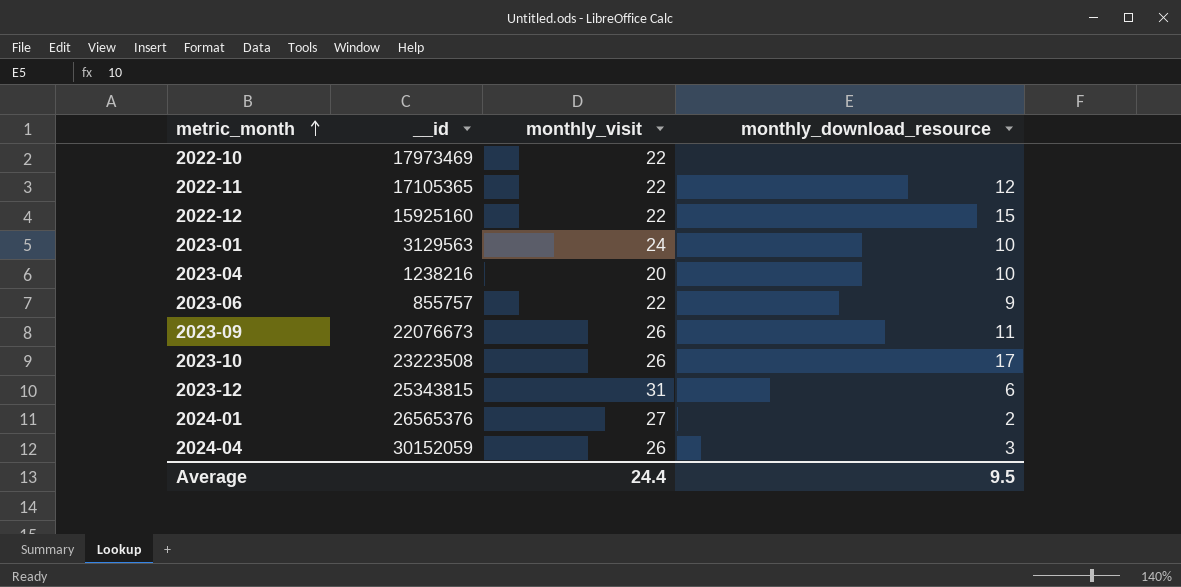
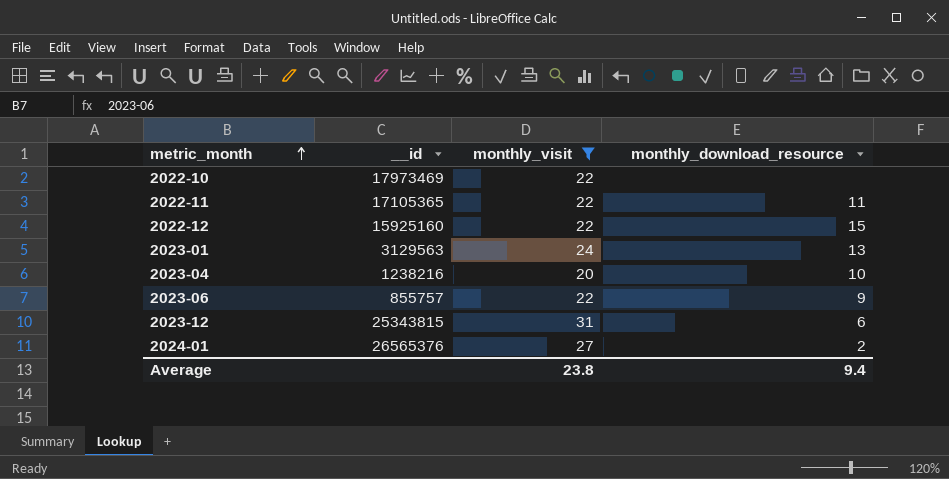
filter: none -> monthly_visit != 26
2022-11 | monthly_download_resource: 12 -> 11
2023-01 | monthly_download_resource: 10 -> 13
Average | monthly_visit: 24.4 -> 23.8
Average | monthly_download_resource: 9.5 -> 9.4

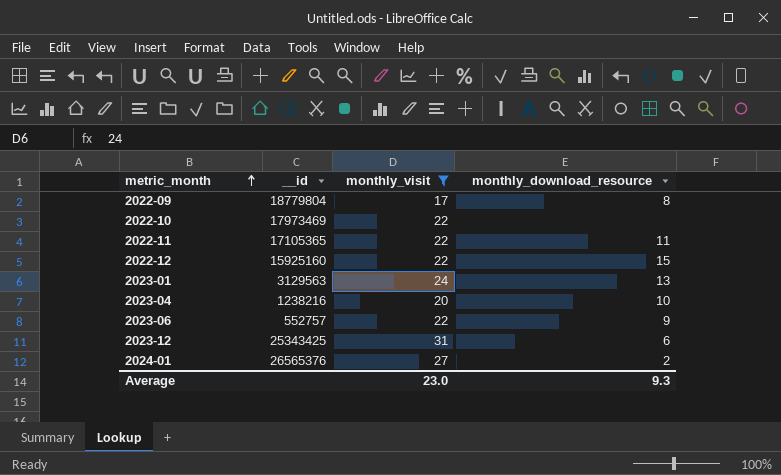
row 2022-09: none -> 18779804 | 17 | 8
2023-06 | __id: 855757 -> 552757
2023-12 | __id: 25343815 -> 25343425
Average | monthly_visit: 23.8 -> 23.0
Average | monthly_download_resource: 9.4 -> 9.3

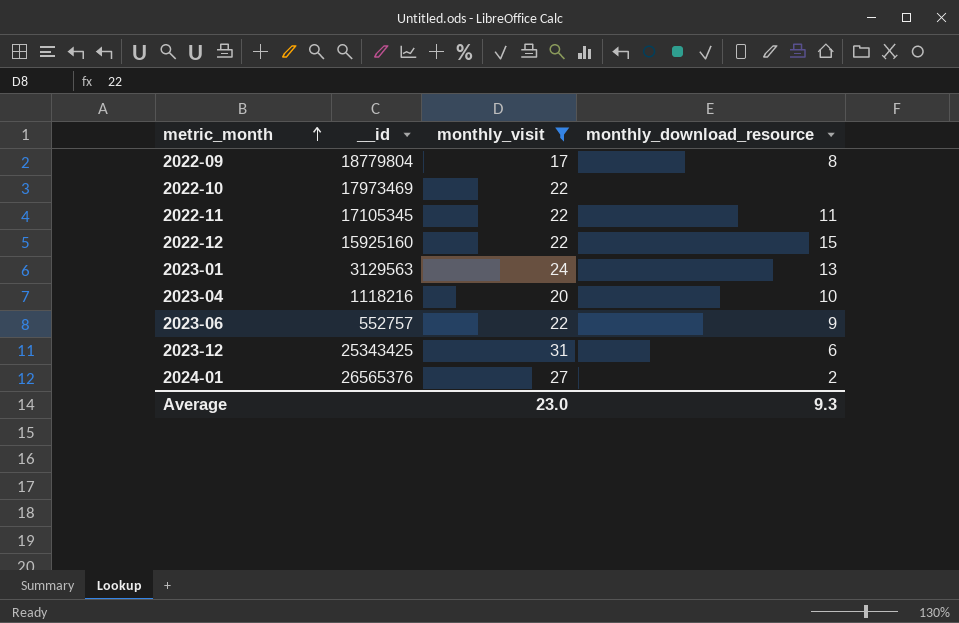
2022-11 | __id: 17105365 -> 17105345
2023-04 | __id: 1238216 -> 1118216

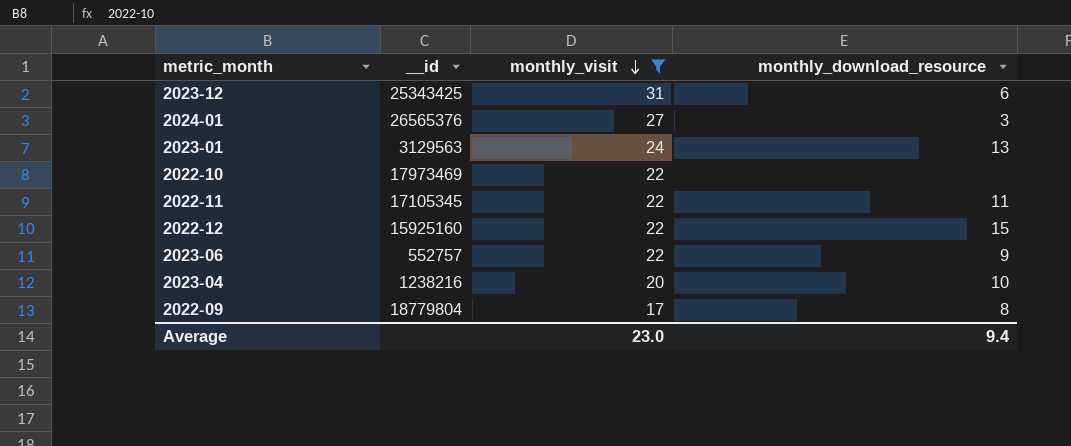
row order: metric_month ascending -> monthly_visit descending
2024-01 | monthly_download_resource: 2 -> 3
2023-04 | __id: 1118216 -> 1238216
Average | monthly_download_resource: 9.3 -> 9.4

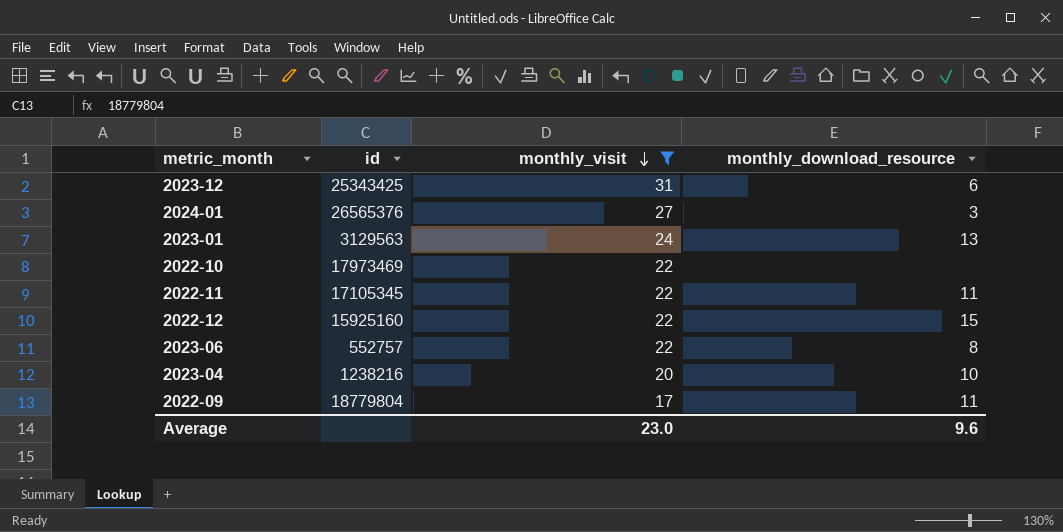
column name: __id -> id
2023-06 | monthly_download_resource: 9 -> 8
2022-09 | monthly_download_resource: 8 -> 11
Average | monthly_download_resource: 9.4 -> 9.6

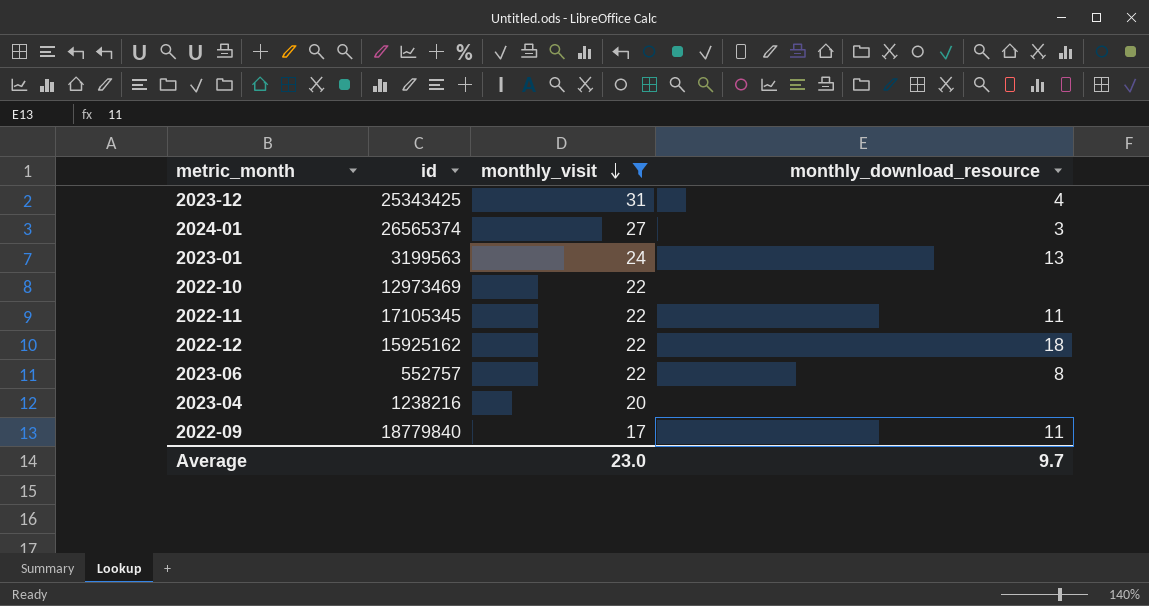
2023-12 | monthly_download_resource: 6 -> 4
2024-01 | id: 26565376 -> 26565374
2023-01 | id: 3129563 -> 3199563
2022-10 | id: 17973469 -> 12973469
2022-12 | id: 15925160 -> 15925162
2022-12 | monthly_download_resource: 15 -> 18
2023-04 | monthly_download_resource: 10 -> none
2022-09 | id: 18779804 -> 18779840
Average | monthly_download_resource: 9.6 -> 9.7

